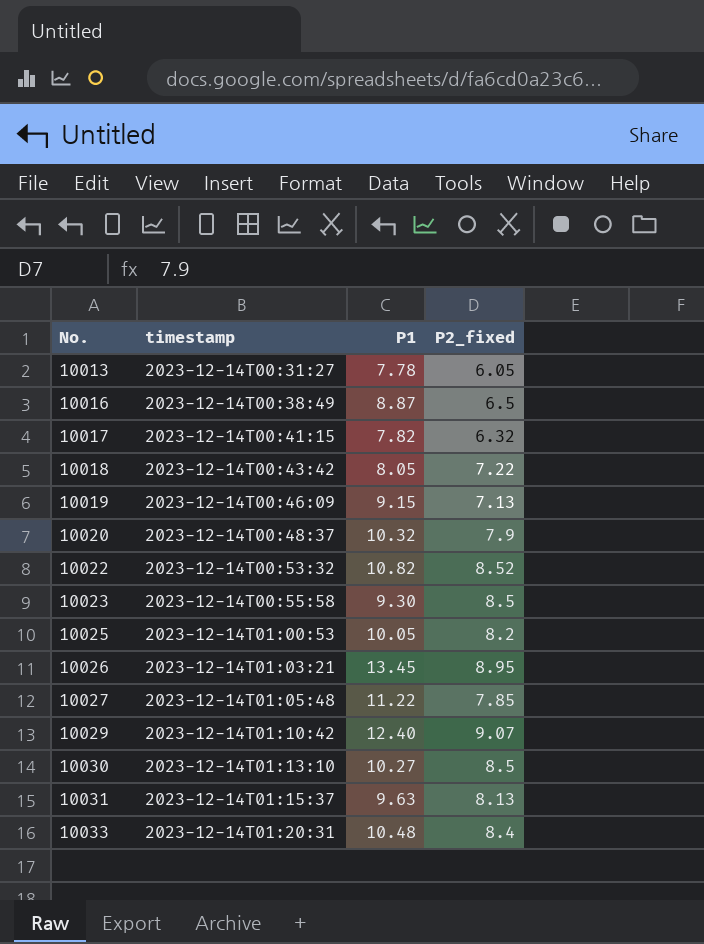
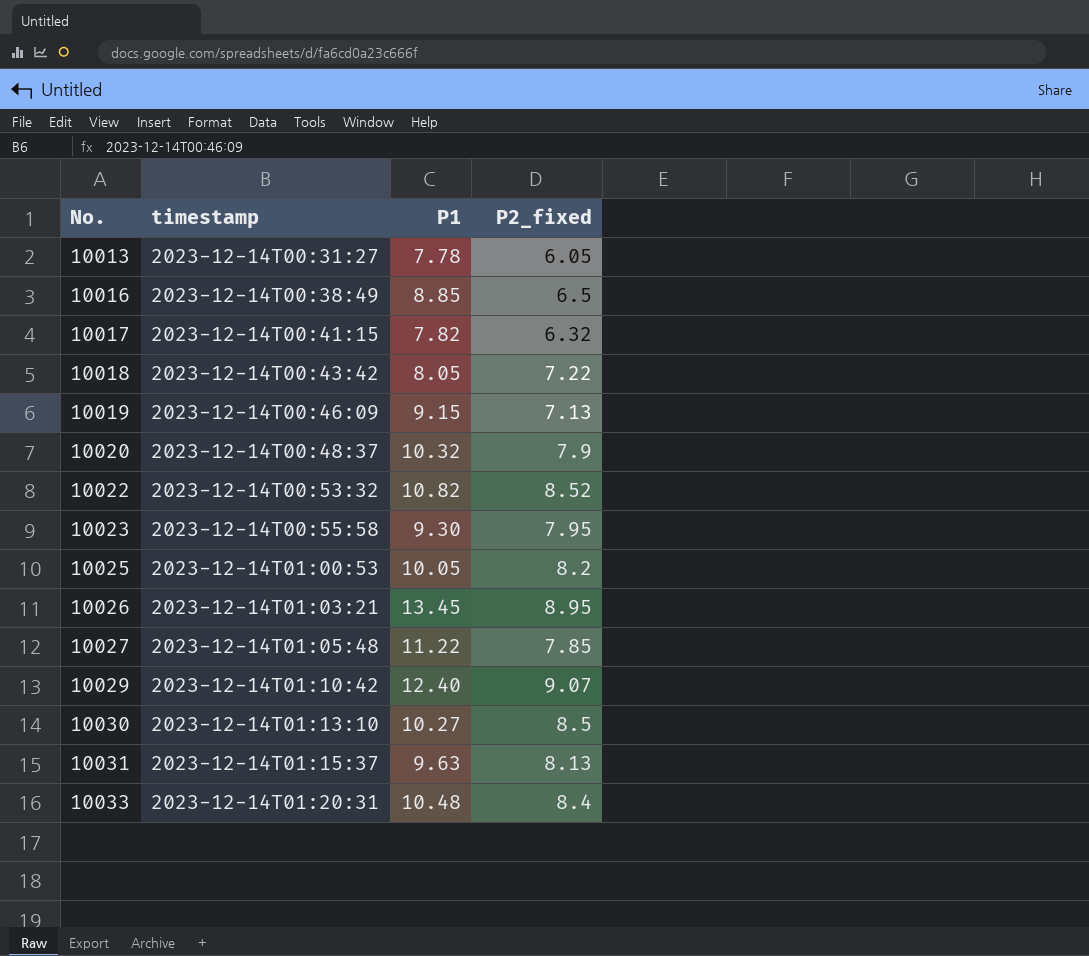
10016 | P1: 8.87 -> 8.85
10023 | P2_fixed: 8.5 -> 7.95

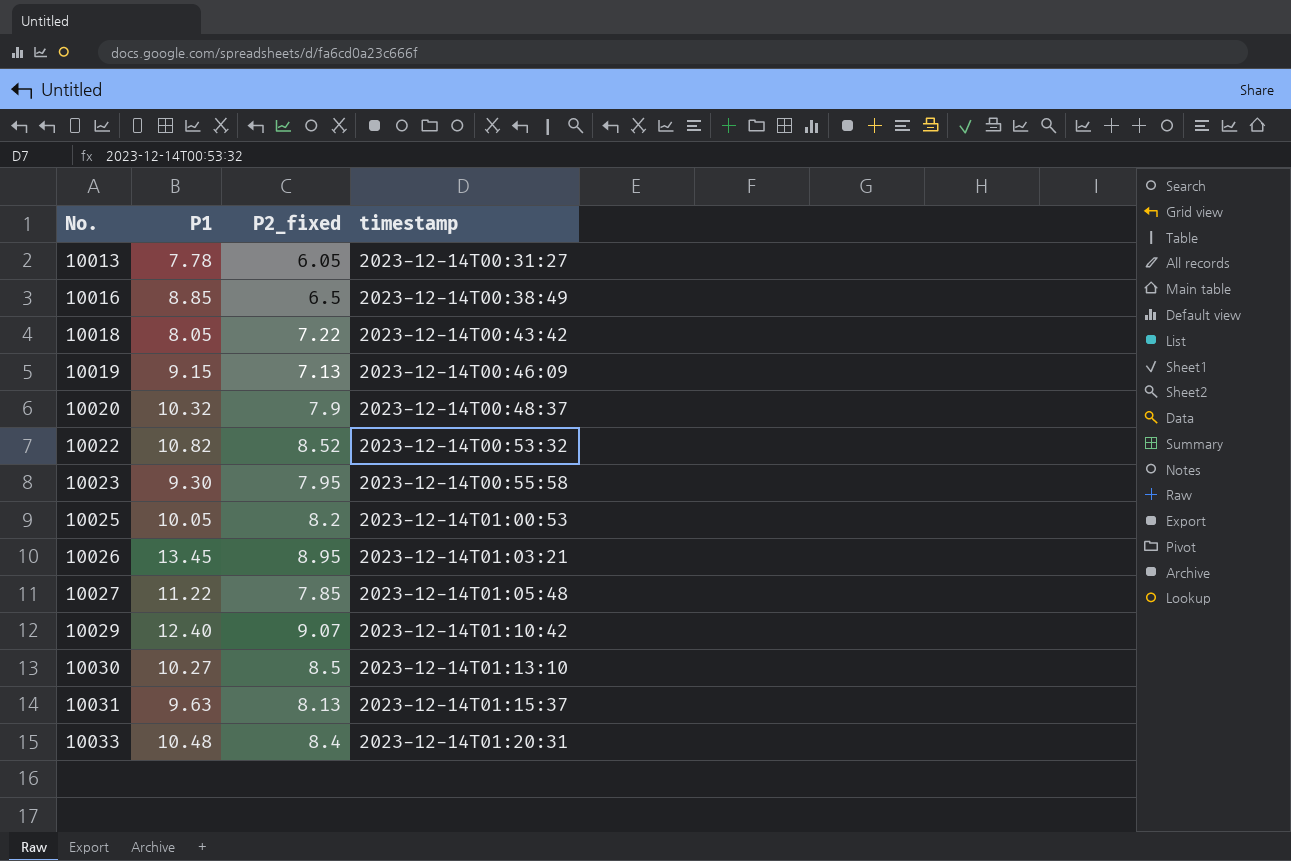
column timestamp | position: 2 -> 4
row 10017: 2023-12-14T00:41:15 | 7.82 | 6.32 -> none

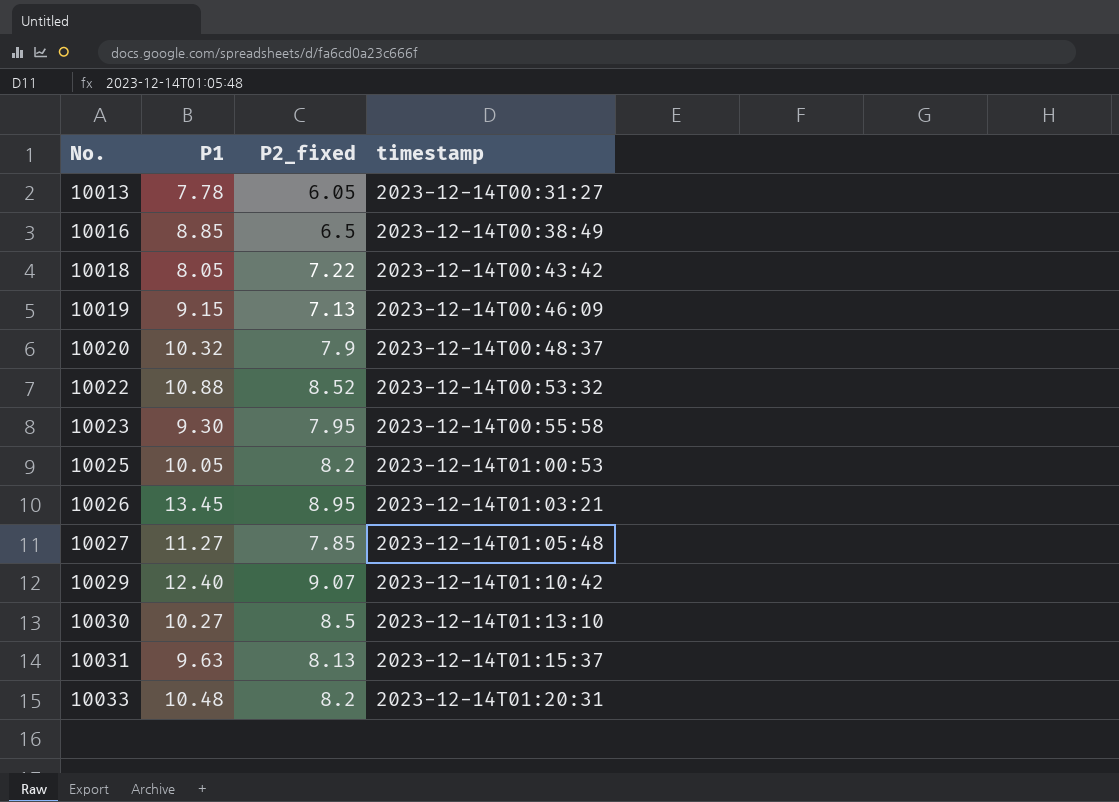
10022 | P1: 10.82 -> 10.88
10027 | P1: 11.22 -> 11.27
10033 | P2_fixed: 8.4 -> 8.2

